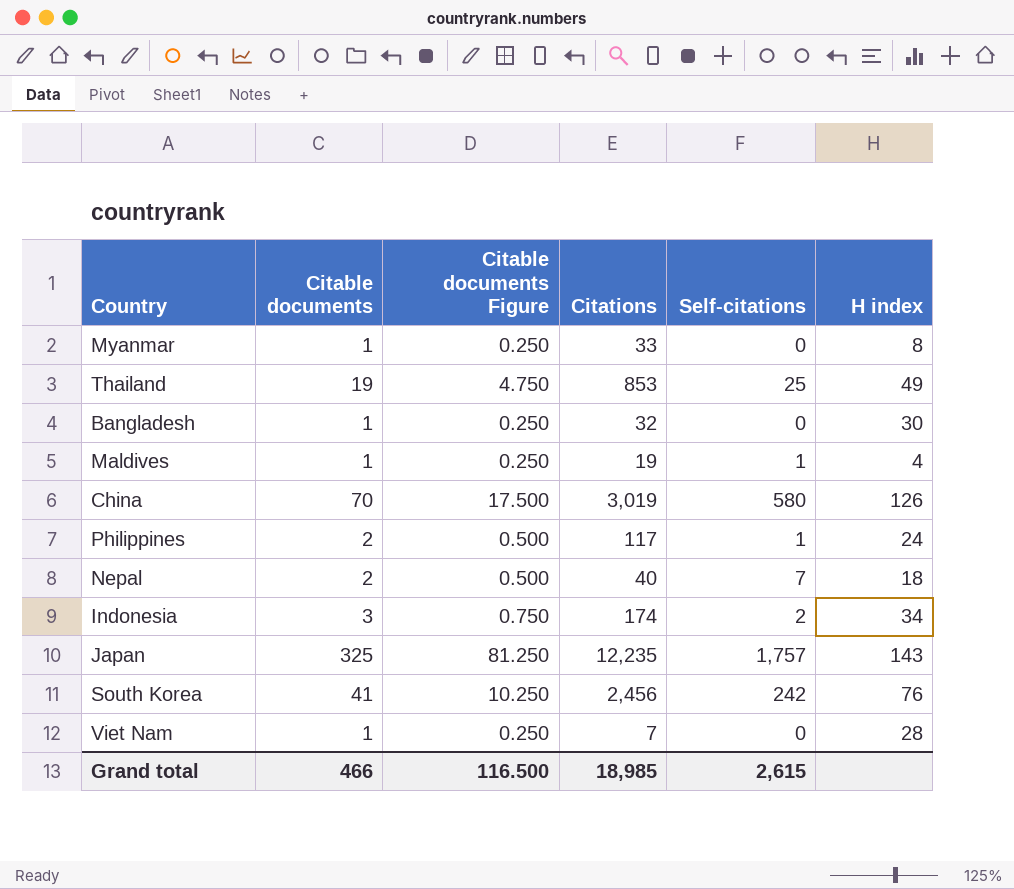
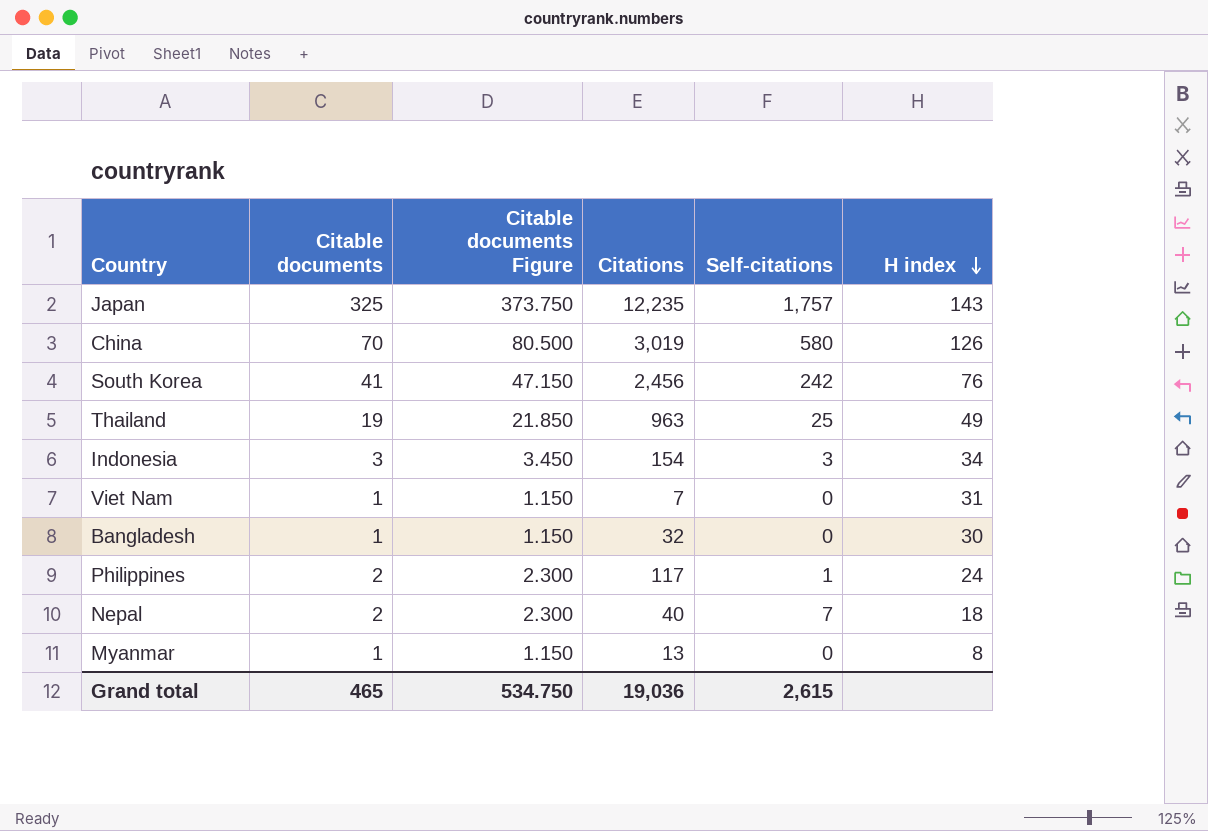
row order: none -> H index descending
column Citable documents Figure | formula: [Citable documents] * 0.25 -> [Citable documents] * 1.15
row Maldives: 1 | 0.250 | 19 | 1 | 4 -> none
Thailand | Citations: 853 -> 963
Indonesia | Citations: 174 -> 154
Indonesia | Self-citations: 2 -> 3
Viet Nam | H index: 28 -> 31
Myanmar | Citations: 33 -> 13
Grand total | Citable documents: 466 -> 465
Grand total | Citable documents Figure: 116.500 -> 534.750
Grand total | Citations: 18,985 -> 19,036

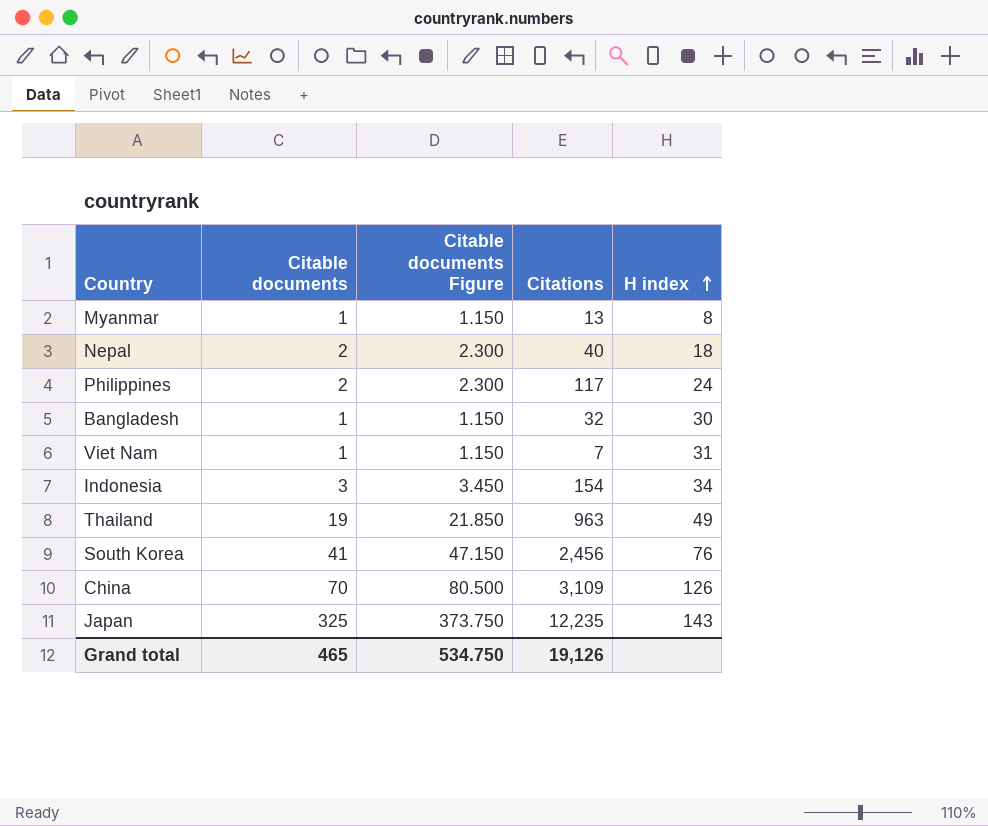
row order: H index descending -> H index ascending
column Self-citations | position: 5 -> none
China | Citations: 3,019 -> 3,109
Grand total | Citations: 19,036 -> 19,126

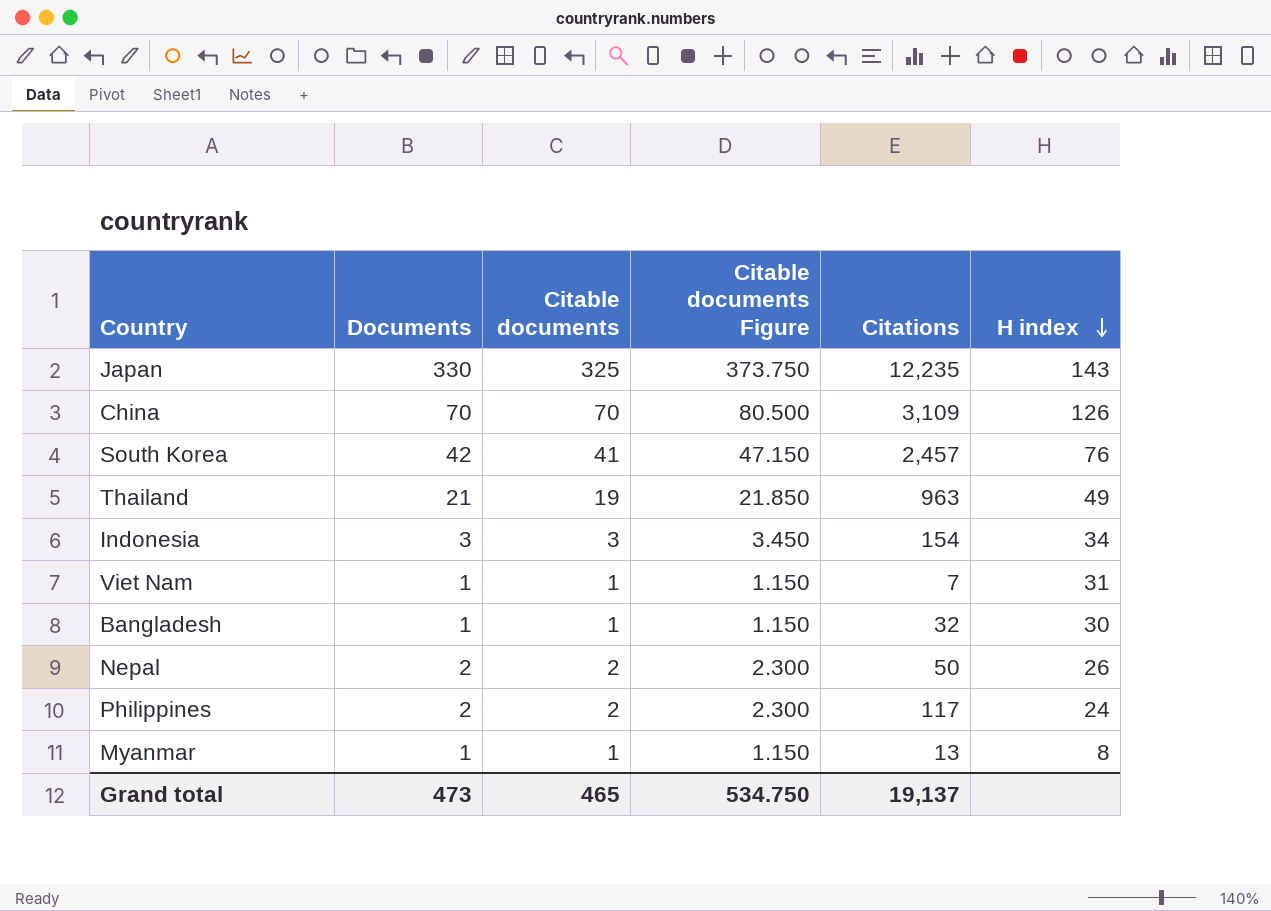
row order: H index ascending -> H index descending
column Documents | position: none -> 2
South Korea | Citations: 2,456 -> 2,457
Nepal | Citations: 40 -> 50
Nepal | H index: 18 -> 26
Grand total | Citations: 19,126 -> 19,137

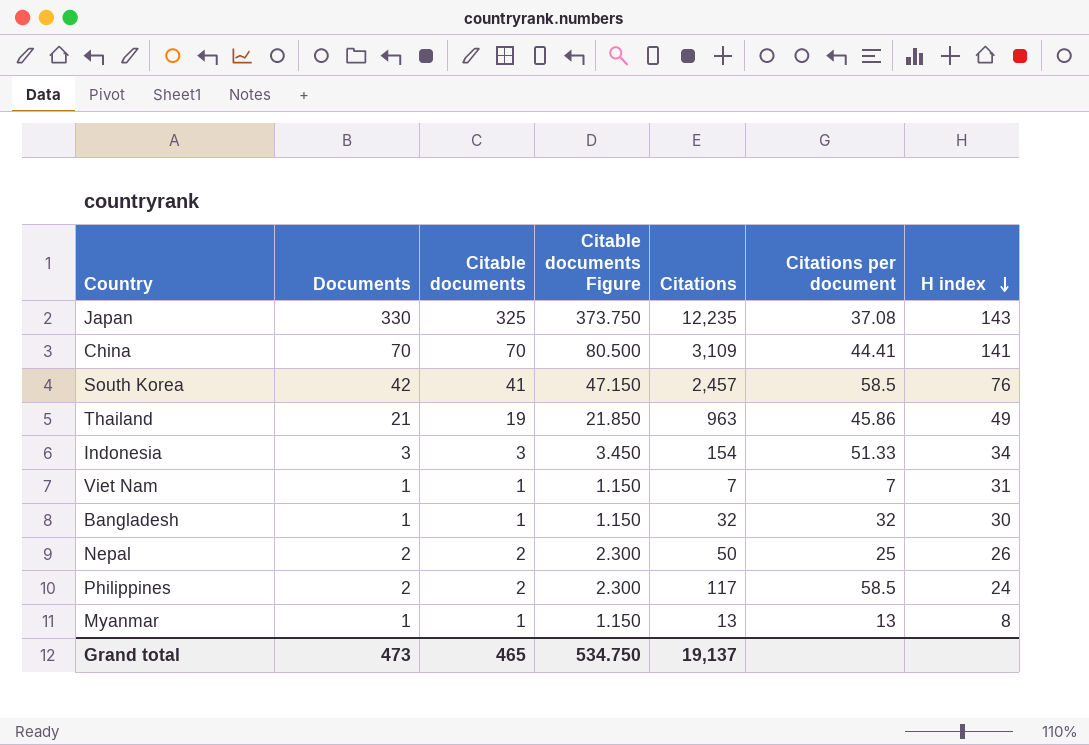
column Citations per document | formula: none -> [Citations] / [Documents]
China | H index: 126 -> 141

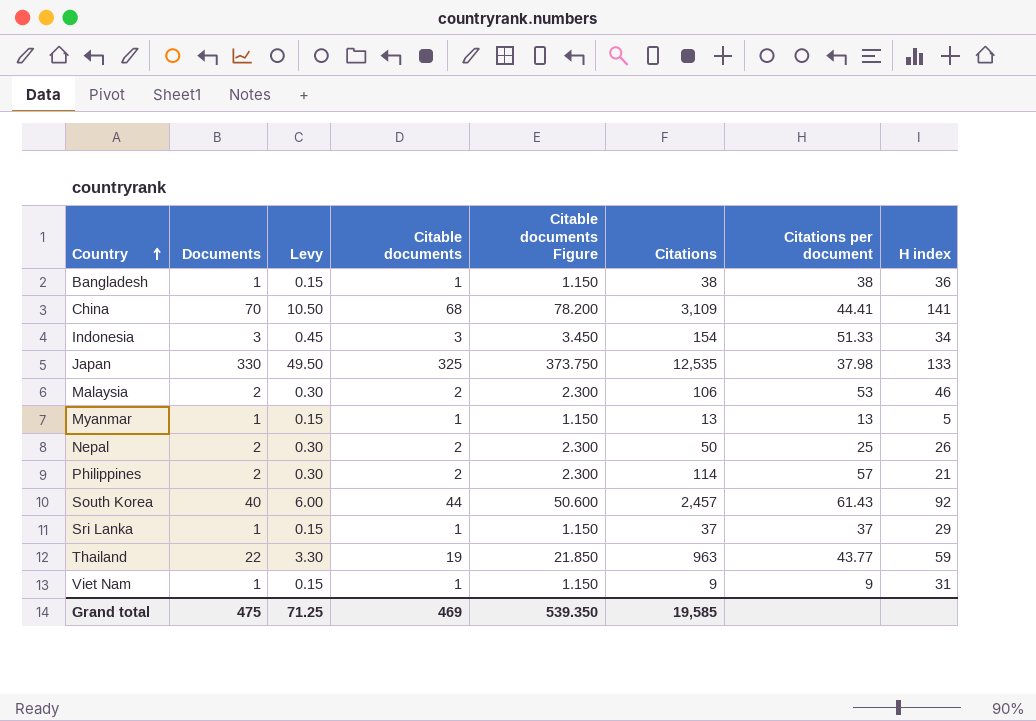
row order: H index descending -> Country ascending
column Levy | formula: none -> [Documents] * 0.15
Bangladesh | Citations: 32 -> 38
Bangladesh | Citations per document: 32 -> 38
Bangladesh | H index: 30 -> 36
China | Citable documents: 70 -> 68
China | Citable documents Figure: 80.500 -> 78.200
Japan | Citations: 12,235 -> 12,535
Japan | Citations per document: 37.08 -> 37.98
Japan | H index: 143 -> 133
row Malaysia: none -> 2 | 0.30 | 2 | 2.300 | 106 | 53 | 46
Myanmar | H index: 8 -> 5
Philippines | Citations: 117 -> 114
Philippines | Citations per document: 58.5 -> 57
Philippines | H index: 24 -> 21
South Korea | Documents: 42 -> 40
South Korea | Citable documents: 41 -> 44
South Korea | Citable documents Figure: 47.150 -> 50.600
South Korea | Citations per document: 58.5 -> 61.43
South Korea | H index: 76 -> 92
row Sri Lanka: none -> 1 | 0.15 | 1 | 1.150 | 37 | 37 | 29
Thailand | Documents: 21 -> 22
Thailand | Citations per document: 45.86 -> 43.77
Thailand | H index: 49 -> 59
Viet Nam | Citations: 7 -> 9
Viet Nam | Citations per document: 7 -> 9
Grand total | Documents: 473 -> 475
Grand total | Citable documents: 465 -> 469
Grand total | Citable documents Figure: 534.750 -> 539.350
Grand total | Citations: 19,137 -> 19,585

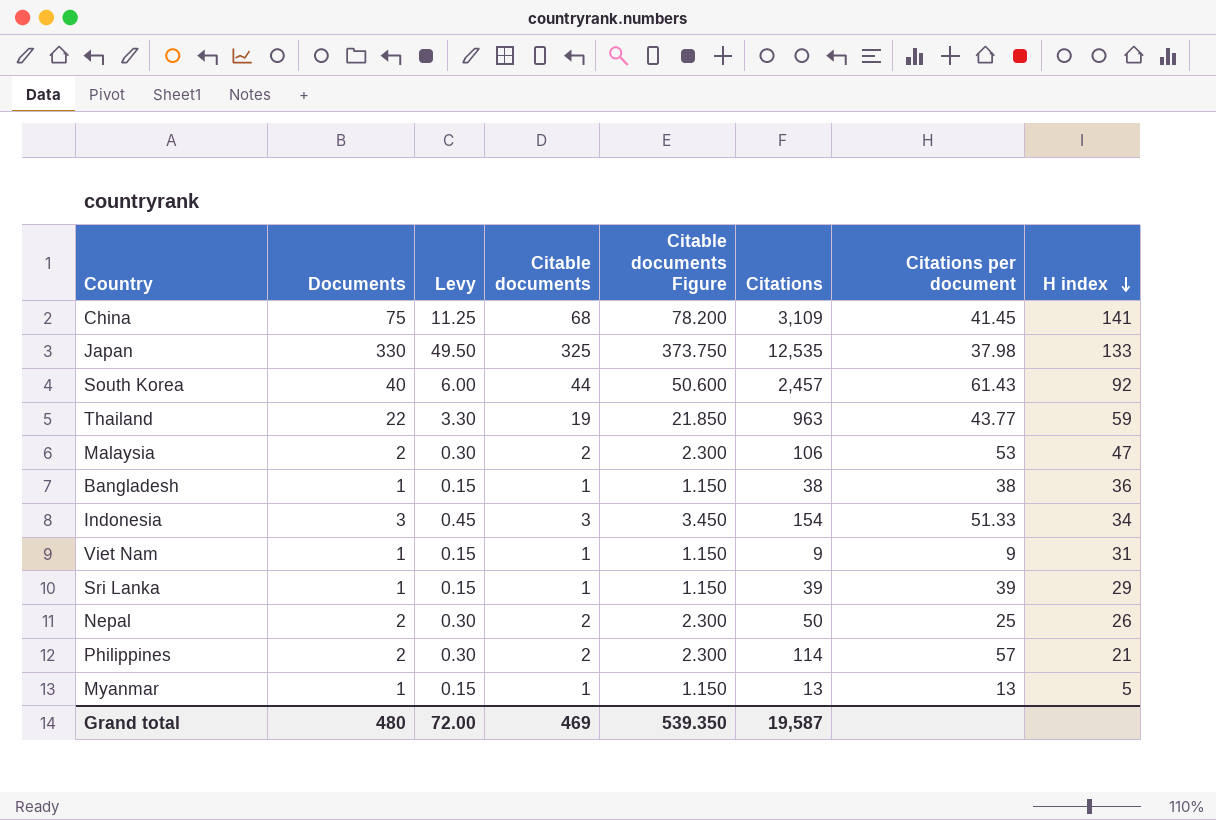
row order: Country ascending -> H index descending
China | Documents: 70 -> 75
China | Levy: 10.50 -> 11.25
China | Citations per document: 44.41 -> 41.45
Malaysia | H index: 46 -> 47
Sri Lanka | Citations: 37 -> 39
Sri Lanka | Citations per document: 37 -> 39
Grand total | Documents: 475 -> 480
Grand total | Levy: 71.25 -> 72.00
Grand total | Citations: 19,585 -> 19,587

